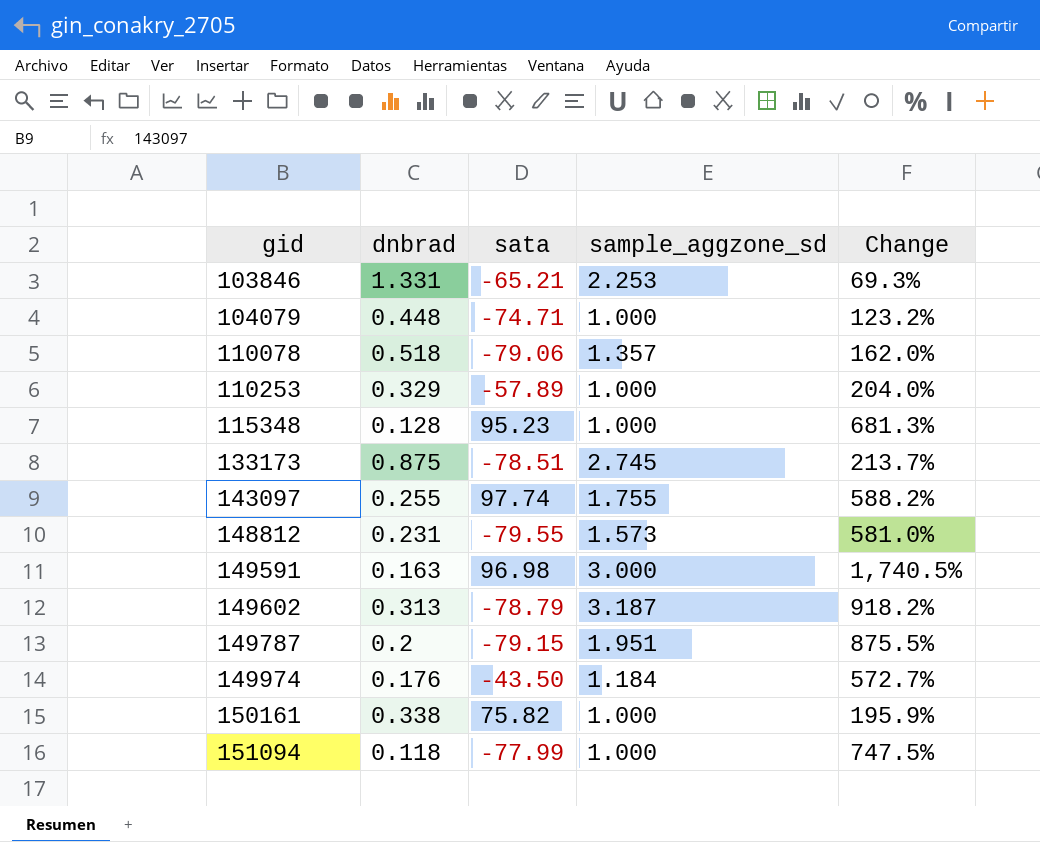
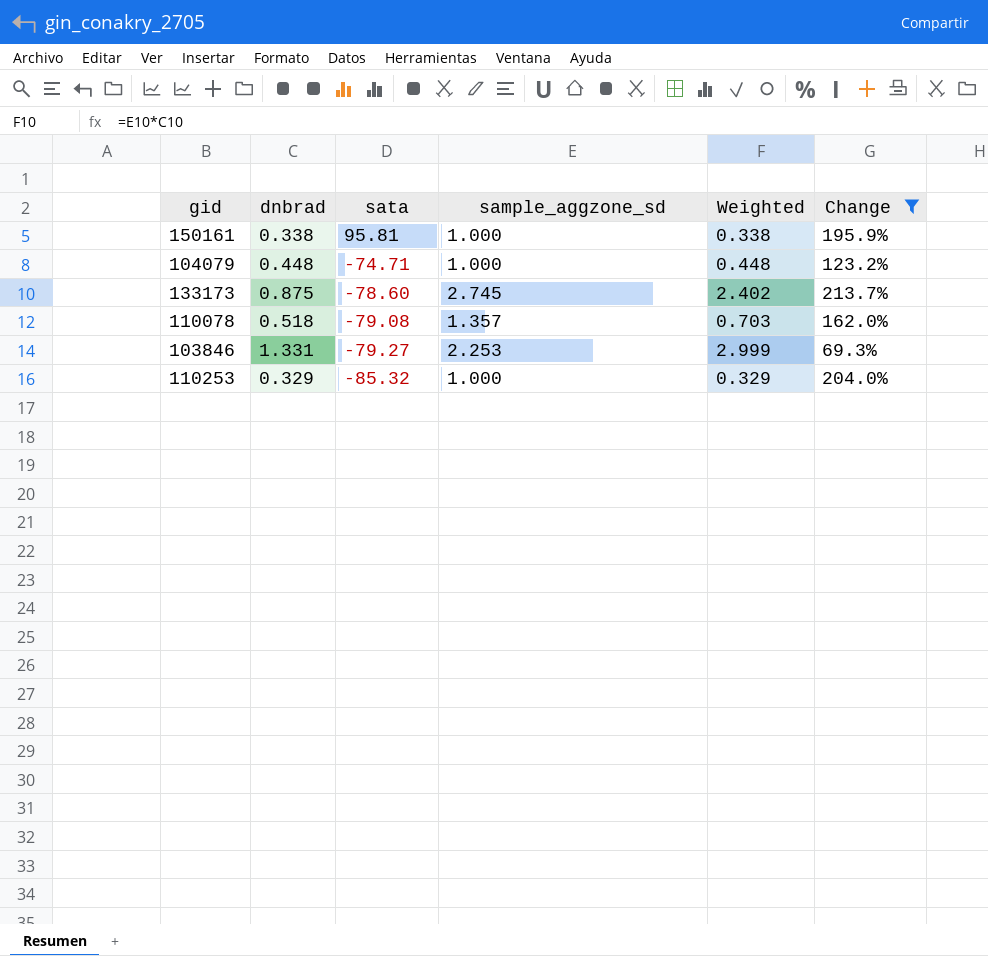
filter: none -> Change <= 213.7%
row order: gid ascending -> sata descending
column Weighted | formula: none -> [dnbrad] * [sample_aggzone_sd]
150161 | sata: 75.82 -> 95.81
133173 | sata: -78.51 -> -78.60
110078 | sata: -79.06 -> -79.08
103846 | sata: -65.21 -> -79.27
110253 | sata: -57.89 -> -85.32

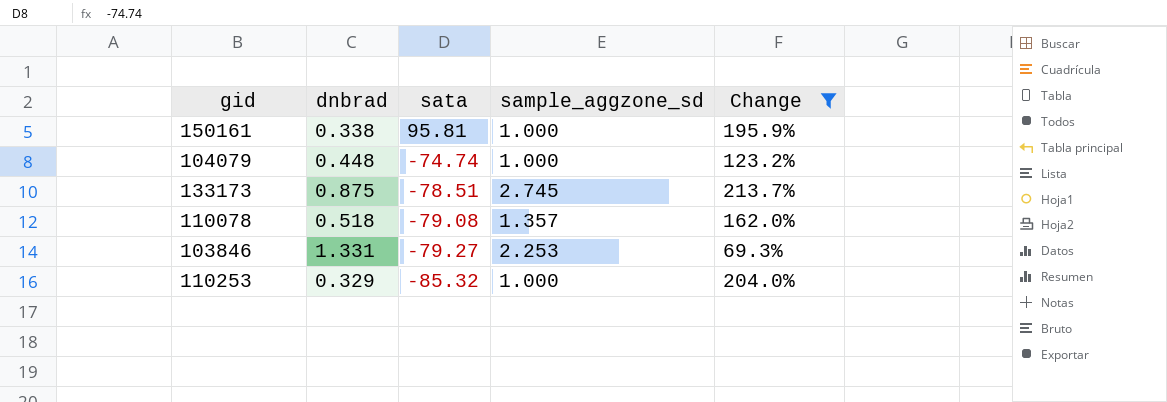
column Weighted | formula: [dnbrad] * [sample_aggzone_sd] -> none
104079 | sata: -74.71 -> -74.74
133173 | sata: -78.60 -> -78.51

